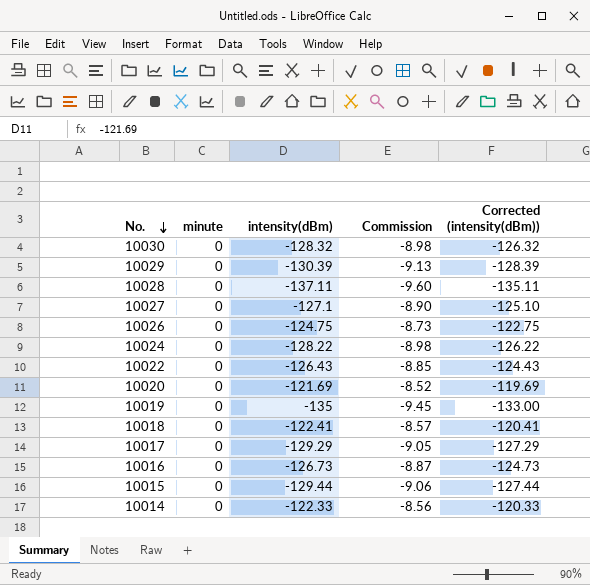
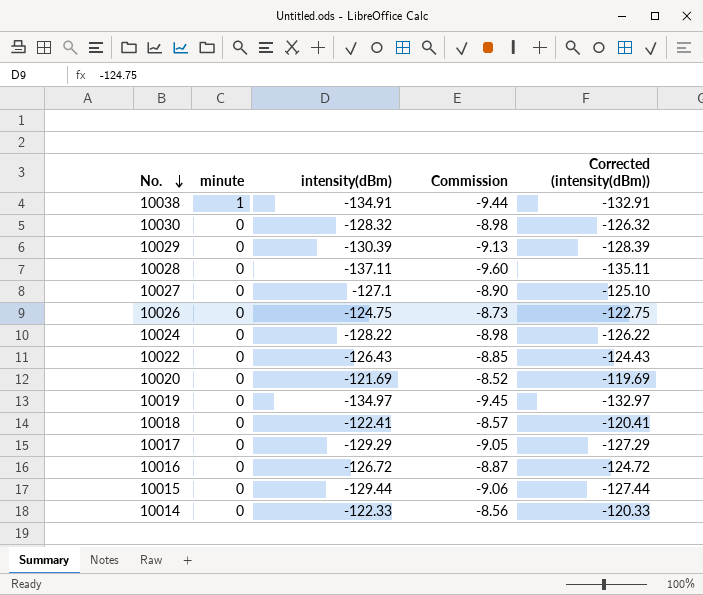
row 10038: none -> 1 | -134.91 | -9.44 | -132.91
10019 | intensity(dBm): -135 -> -134.97
10019 | Corrected (intensity(dBm)): -133.00 -> -132.97
10016 | intensity(dBm): -126.73 -> -126.72
10016 | Corrected (intensity(dBm)): -124.73 -> -124.72

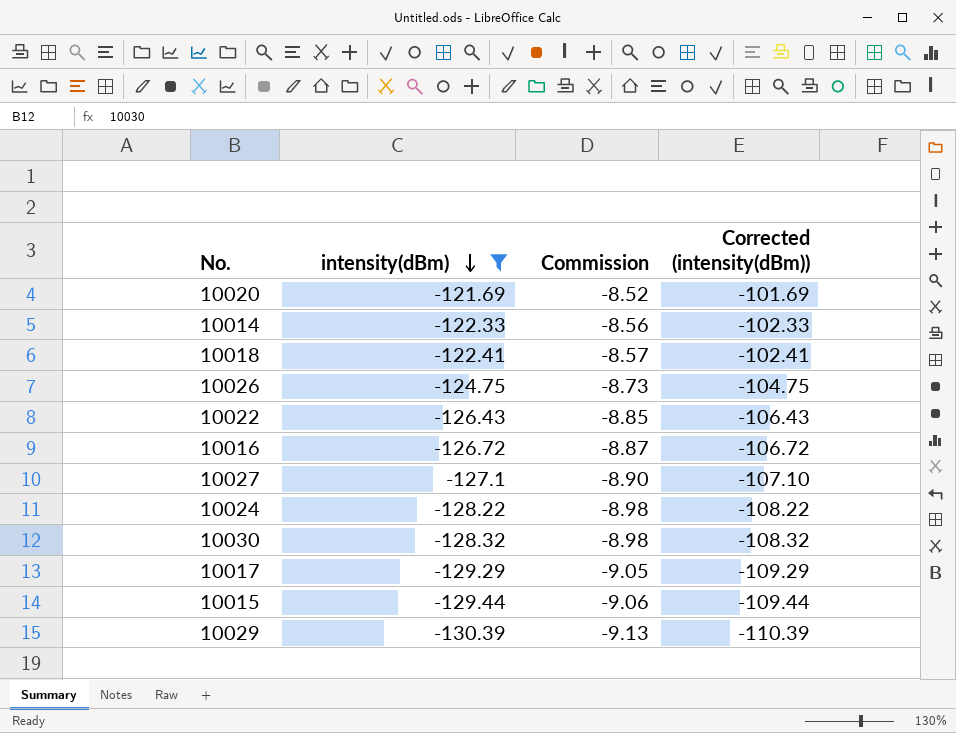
filter: none -> intensity(dBm) >= -130.39
row order: No. descending -> intensity(dBm) descending
column minute | position: 2 -> none
column Corrected (intensity(dBm)) | formula: [intensity(dBm)] + 2 -> [intensity(dBm)] + 20

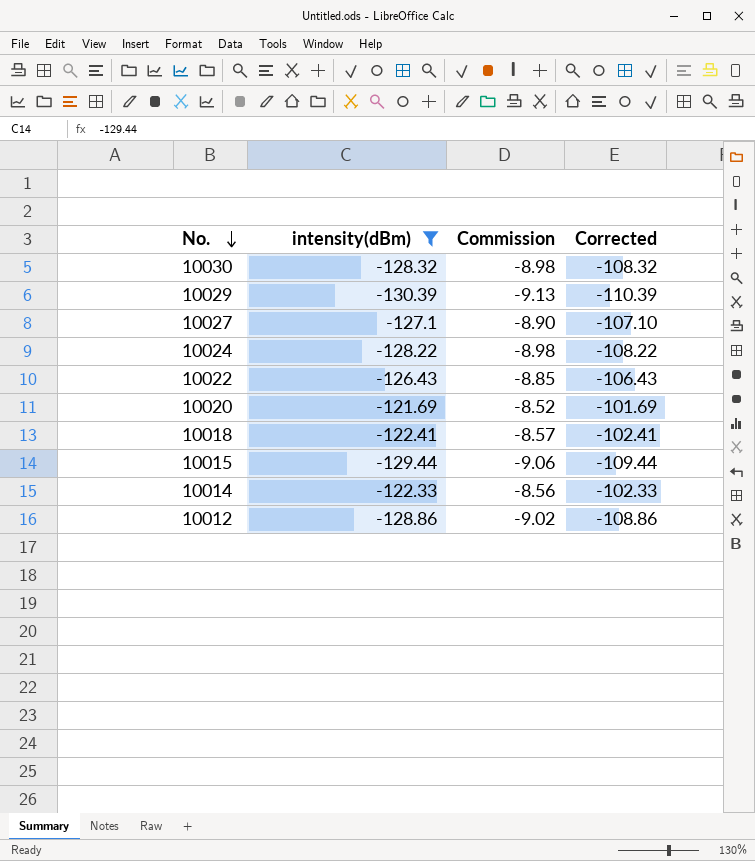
row order: intensity(dBm) descending -> No. descending
column name: Corrected (intensity(dBm)) -> Corrected
row 10026: -124.75 | -8.73 | -104.75 -> none
row 10016: -126.72 | -8.87 | -106.72 -> none
row 10017: -129.29 | -9.05 | -109.29 -> none
row 10012: none -> -128.86 | -9.02 | -108.86

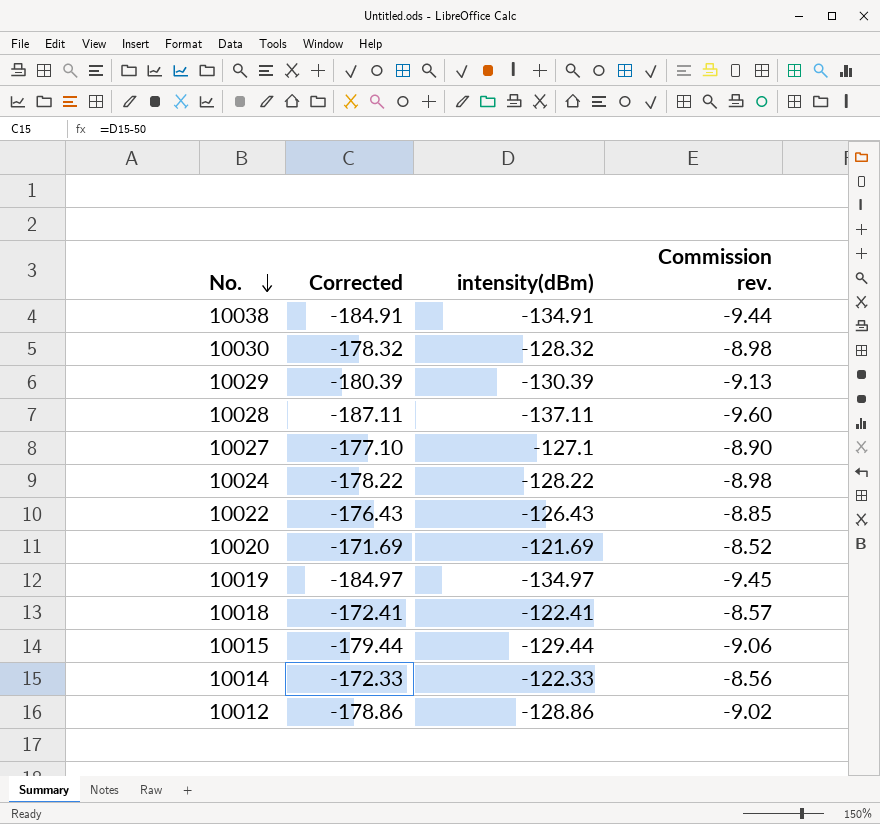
filter: intensity(dBm) >= -130.39 -> none
column Corrected | formula: [intensity(dBm)] + 20 -> [intensity(dBm)] - 50
column Corrected | position: 4 -> 2
column name: Commission -> Commission rev.

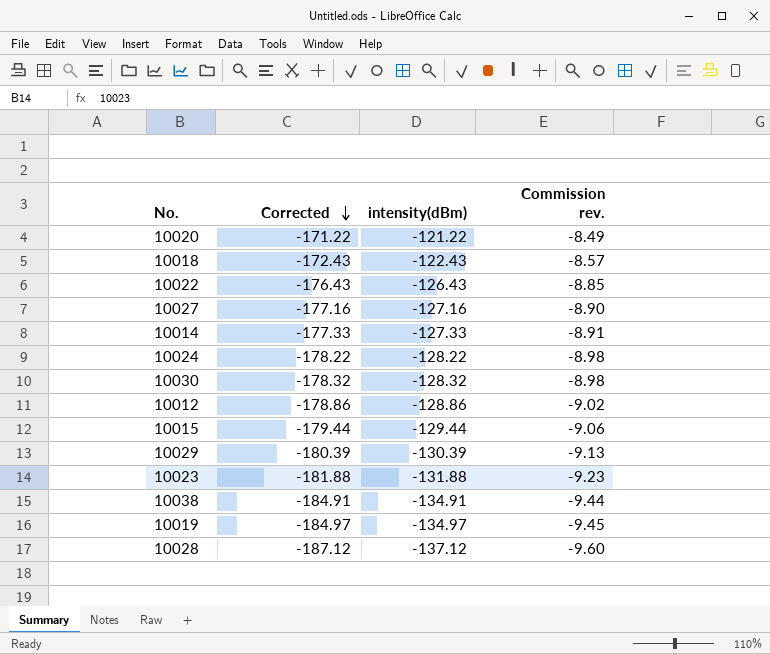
row order: No. descending -> Corrected descending
10020 | Corrected: -171.69 -> -171.22
10020 | intensity(dBm): -121.69 -> -121.22
10020 | Commission rev.: -8.52 -> -8.49
10018 | Corrected: -172.41 -> -172.43
10018 | intensity(dBm): -122.41 -> -122.43
10027 | Corrected: -177.10 -> -177.16
10027 | intensity(dBm): -127.1 -> -127.16
10014 | Corrected: -172.33 -> -177.33
10014 | intensity(dBm): -122.33 -> -127.33
10014 | Commission rev.: -8.56 -> -8.91
row 10023: none -> -181.88 | -131.88 | -9.23
10028 | Corrected: -187.11 -> -187.12
10028 | intensity(dBm): -137.11 -> -137.12

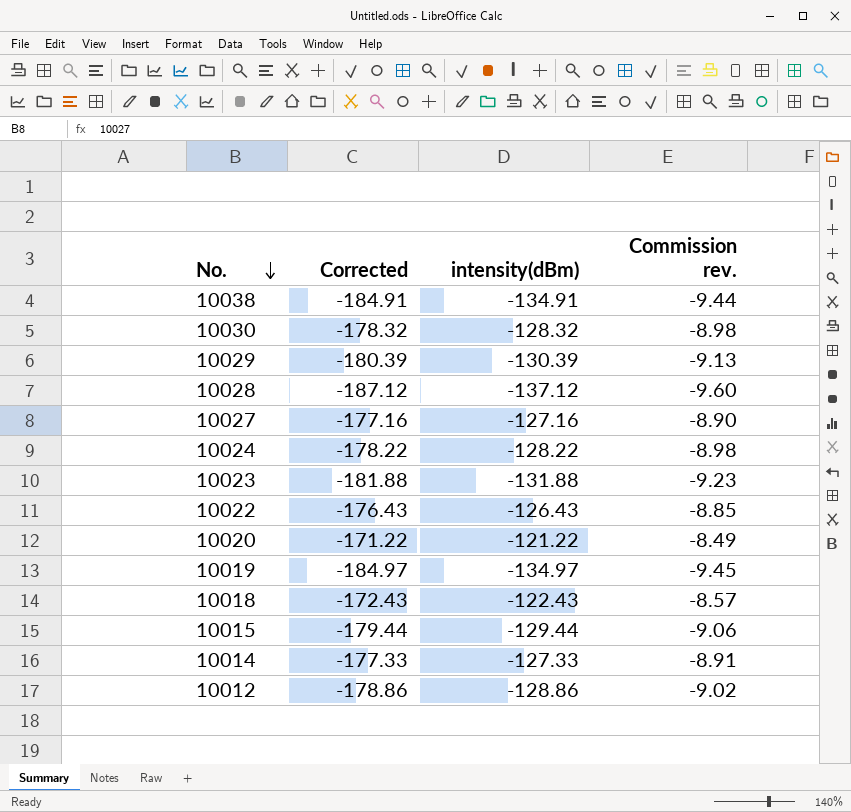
row order: Corrected descending -> No. descending

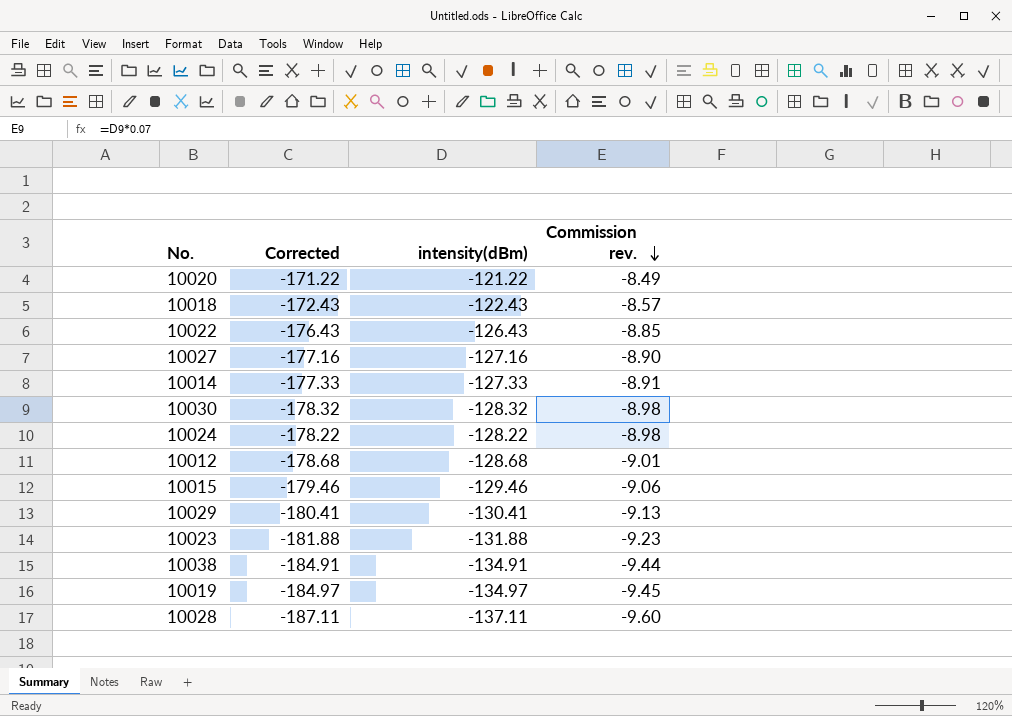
row order: No. descending -> Commission rev. descending
10012 | Corrected: -178.86 -> -178.68
10012 | intensity(dBm): -128.86 -> -128.68
10012 | Commission rev.: -9.02 -> -9.01
10015 | Corrected: -179.44 -> -179.46
10015 | intensity(dBm): -129.44 -> -129.46
10029 | Corrected: -180.39 -> -180.41
10029 | intensity(dBm): -130.39 -> -130.41
10028 | Corrected: -187.12 -> -187.11
10028 | intensity(dBm): -137.12 -> -137.11

